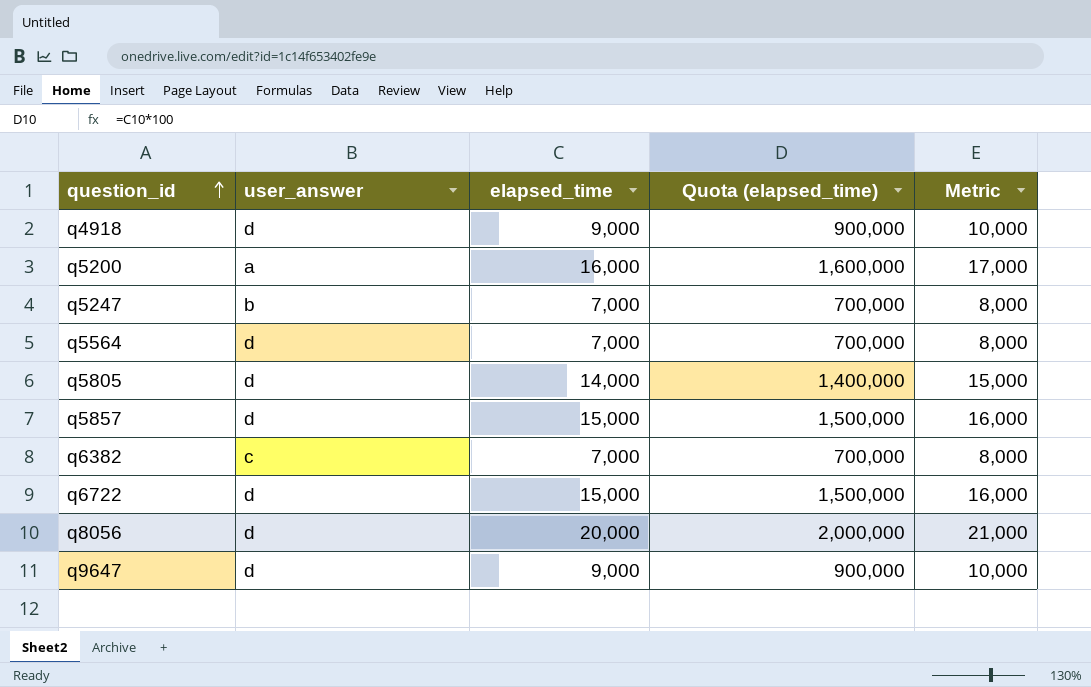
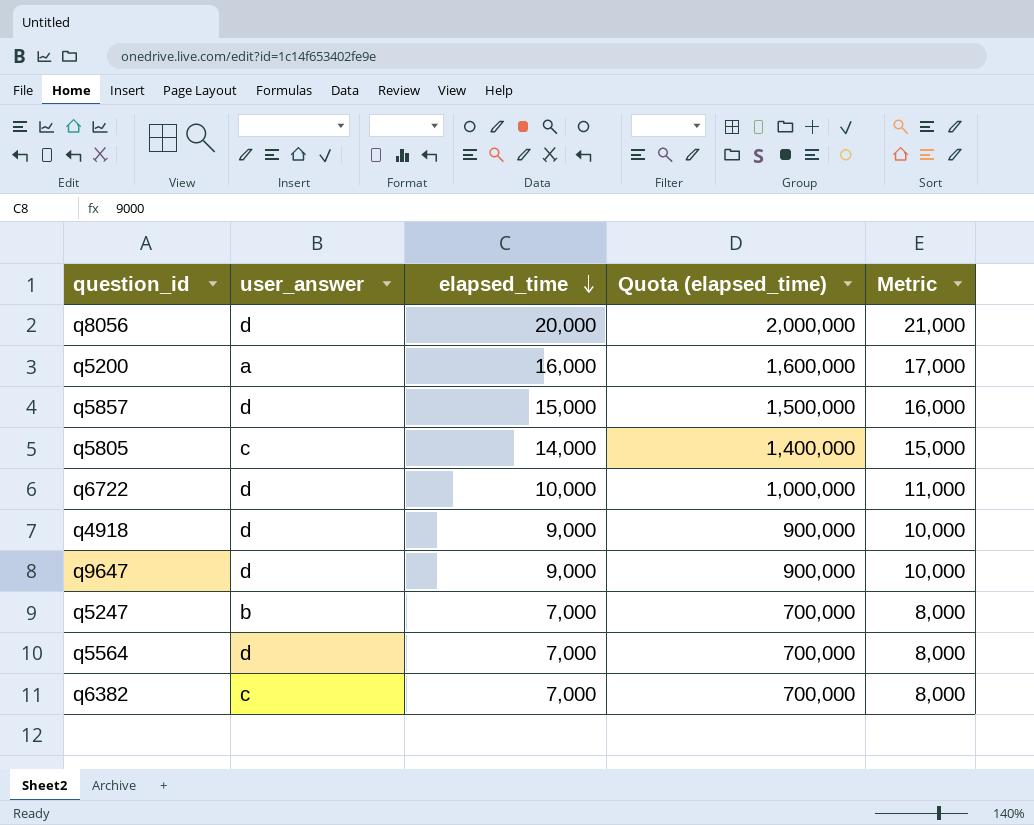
row order: question_id ascending -> elapsed_time descending
q5805 | user_answer: d -> c
q6722 | elapsed_time: 15,000 -> 10,000
q6722 | Quota (elapsed_time): 1,500,000 -> 1,000,000
q6722 | Metric: 16,000 -> 11,000

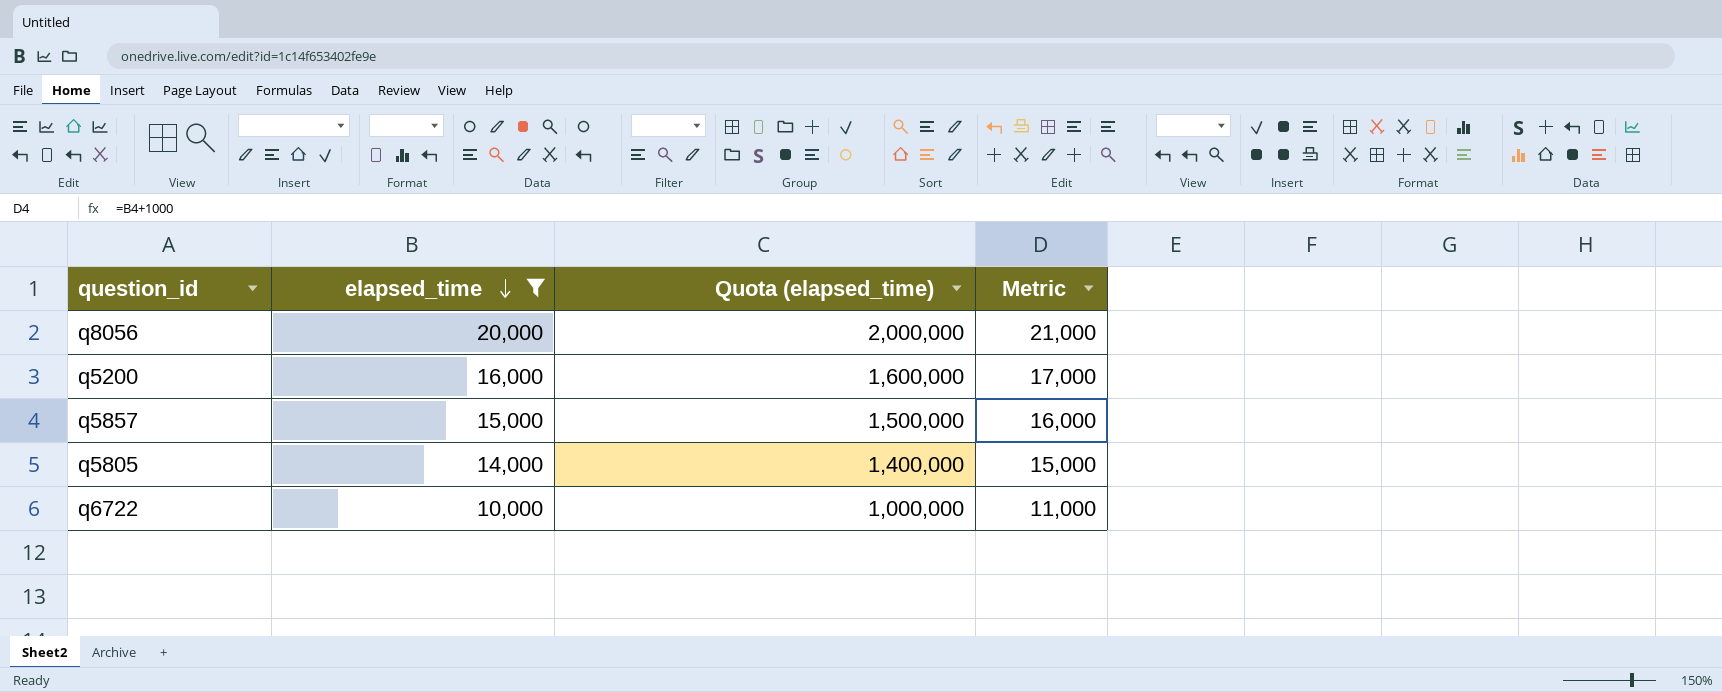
filter: none -> elapsed_time >= 10,000
column user_answer | position: 2 -> none

